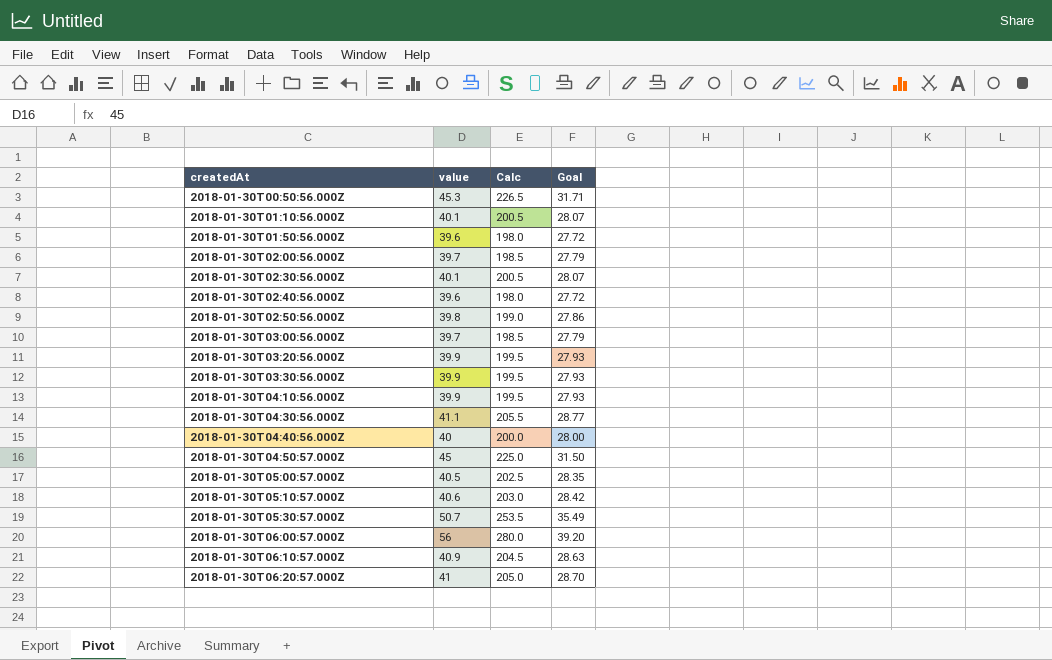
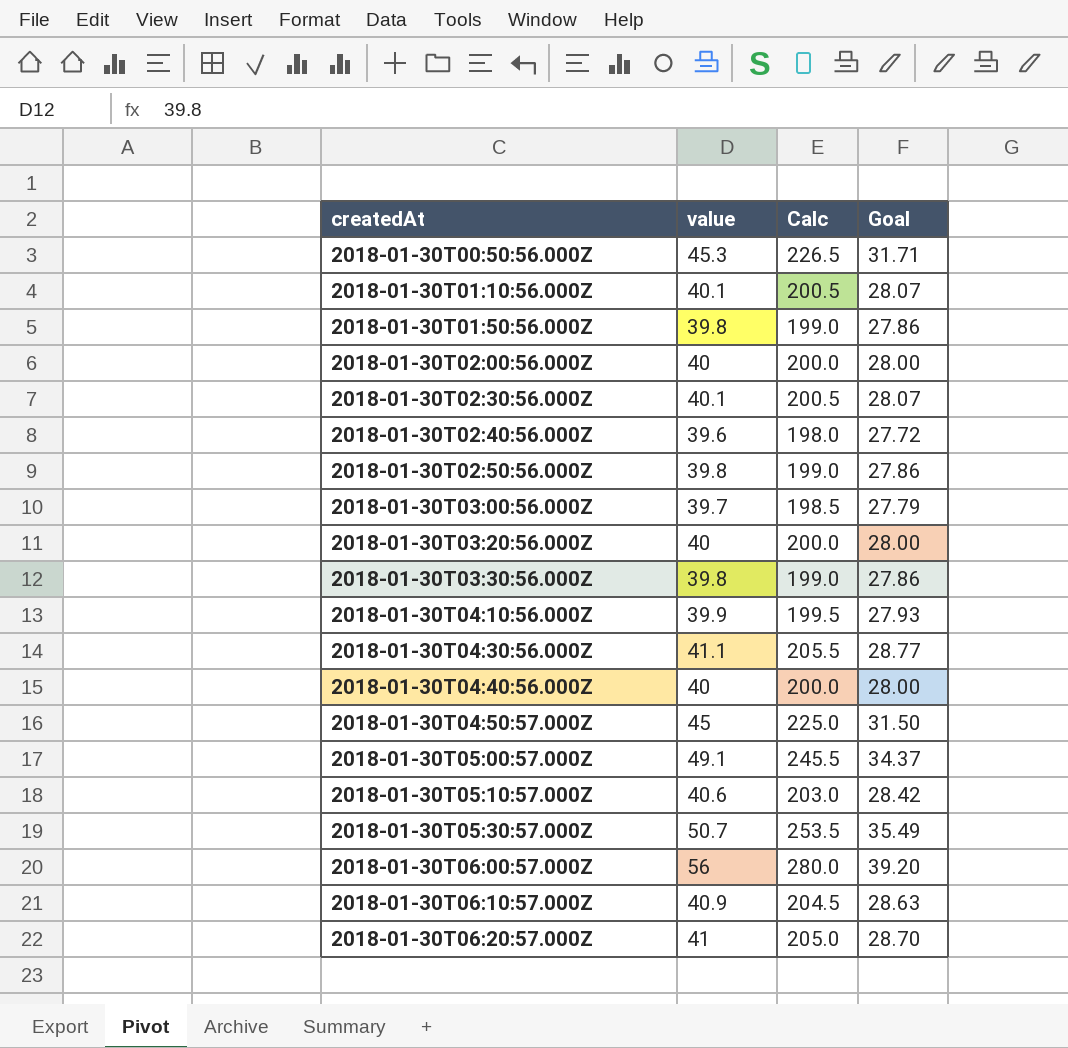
2018-01-30T01:50:56.000Z | value: 39.6 -> 39.8
2018-01-30T01:50:56.000Z | Calc: 198.0 -> 199.0
2018-01-30T01:50:56.000Z | Goal: 27.72 -> 27.86
2018-01-30T02:00:56.000Z | value: 39.7 -> 40
2018-01-30T02:00:56.000Z | Calc: 198.5 -> 200.0
2018-01-30T02:00:56.000Z | Goal: 27.79 -> 28.00
2018-01-30T03:20:56.000Z | value: 39.9 -> 40
2018-01-30T03:20:56.000Z | Calc: 199.5 -> 200.0
2018-01-30T03:20:56.000Z | Goal: 27.93 -> 28.00
2018-01-30T03:30:56.000Z | value: 39.9 -> 39.8
2018-01-30T03:30:56.000Z | Calc: 199.5 -> 199.0
2018-01-30T03:30:56.000Z | Goal: 27.93 -> 27.86
2018-01-30T05:00:57.000Z | value: 40.5 -> 49.1
2018-01-30T05:00:57.000Z | Calc: 202.5 -> 245.5
2018-01-30T05:00:57.000Z | Goal: 28.35 -> 34.37

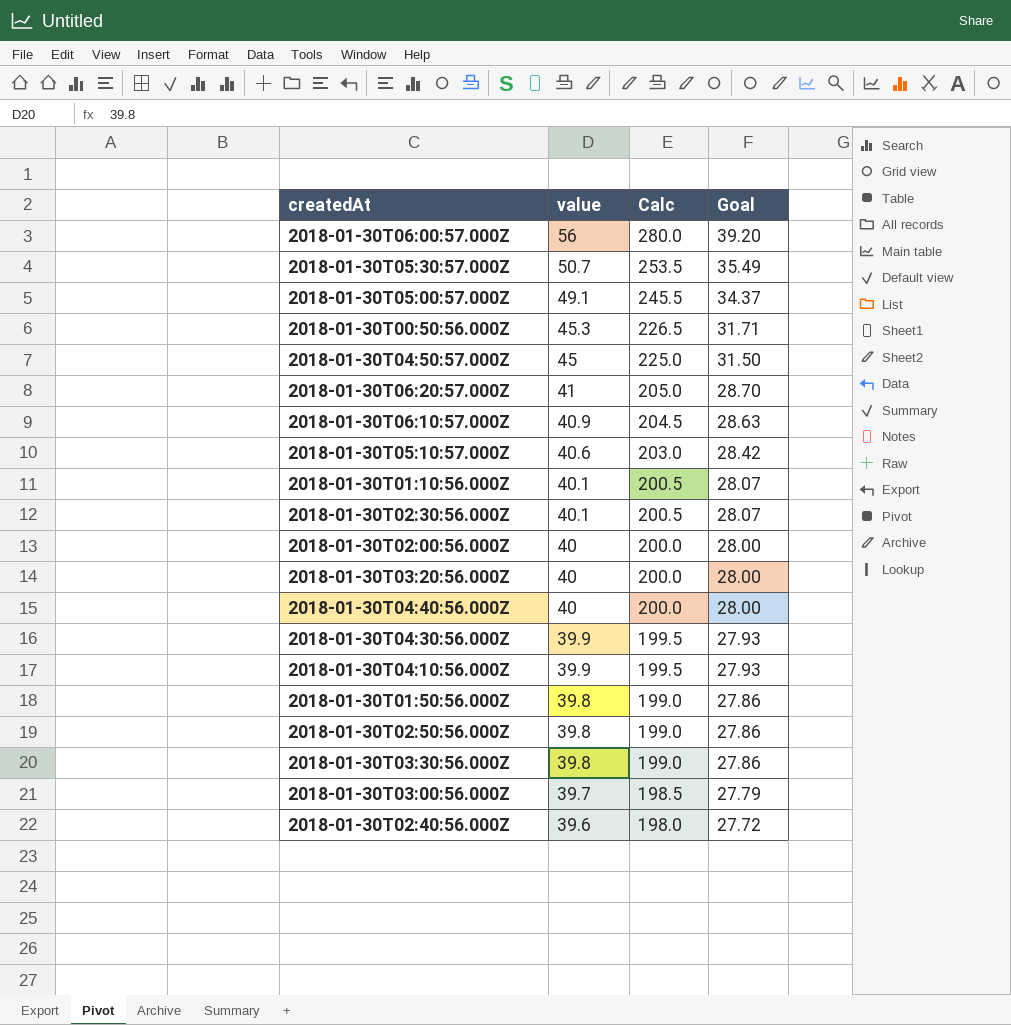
row order: createdAt ascending -> value descending
2018-01-30T04:30:56.000Z | value: 41.1 -> 39.9
2018-01-30T04:30:56.000Z | Calc: 205.5 -> 199.5
2018-01-30T04:30:56.000Z | Goal: 28.77 -> 27.93

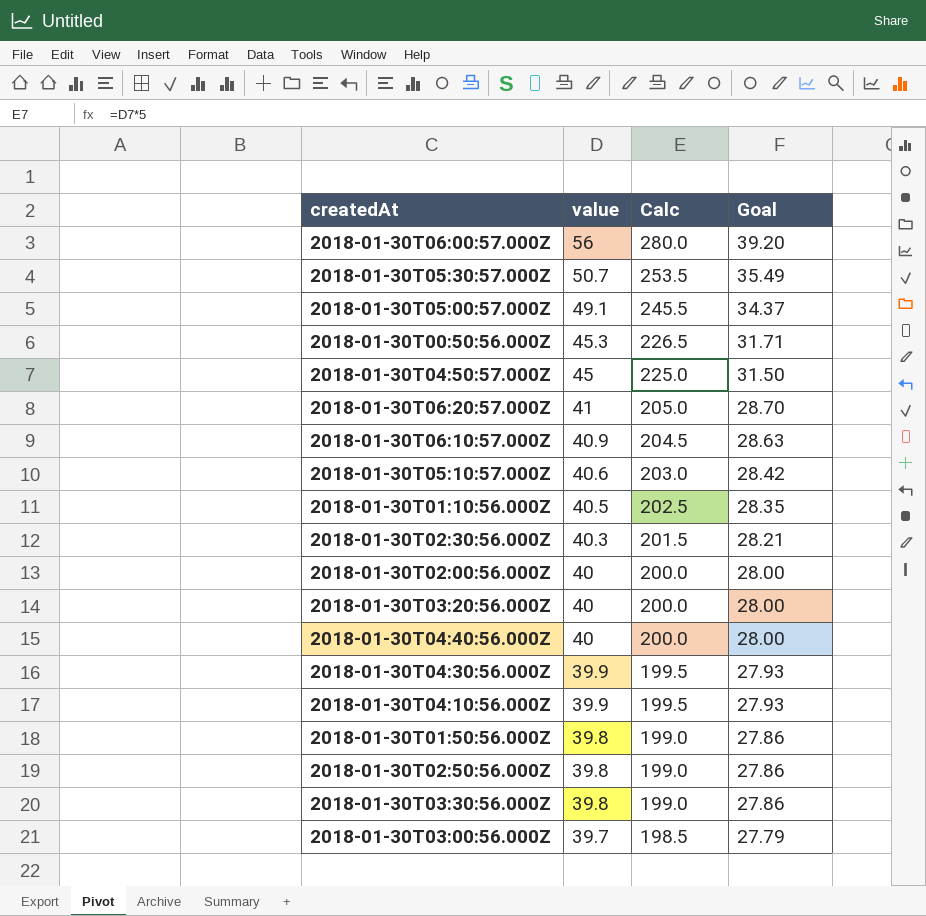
row 2018-01-30T02:40:56.000Z: 39.6 | 198.0 | 27.72 -> none
2018-01-30T01:10:56.000Z | value: 40.1 -> 40.5
2018-01-30T01:10:56.000Z | Calc: 200.5 -> 202.5
2018-01-30T01:10:56.000Z | Goal: 28.07 -> 28.35
2018-01-30T02:30:56.000Z | value: 40.1 -> 40.3
2018-01-30T02:30:56.000Z | Calc: 200.5 -> 201.5
2018-01-30T02:30:56.000Z | Goal: 28.07 -> 28.21

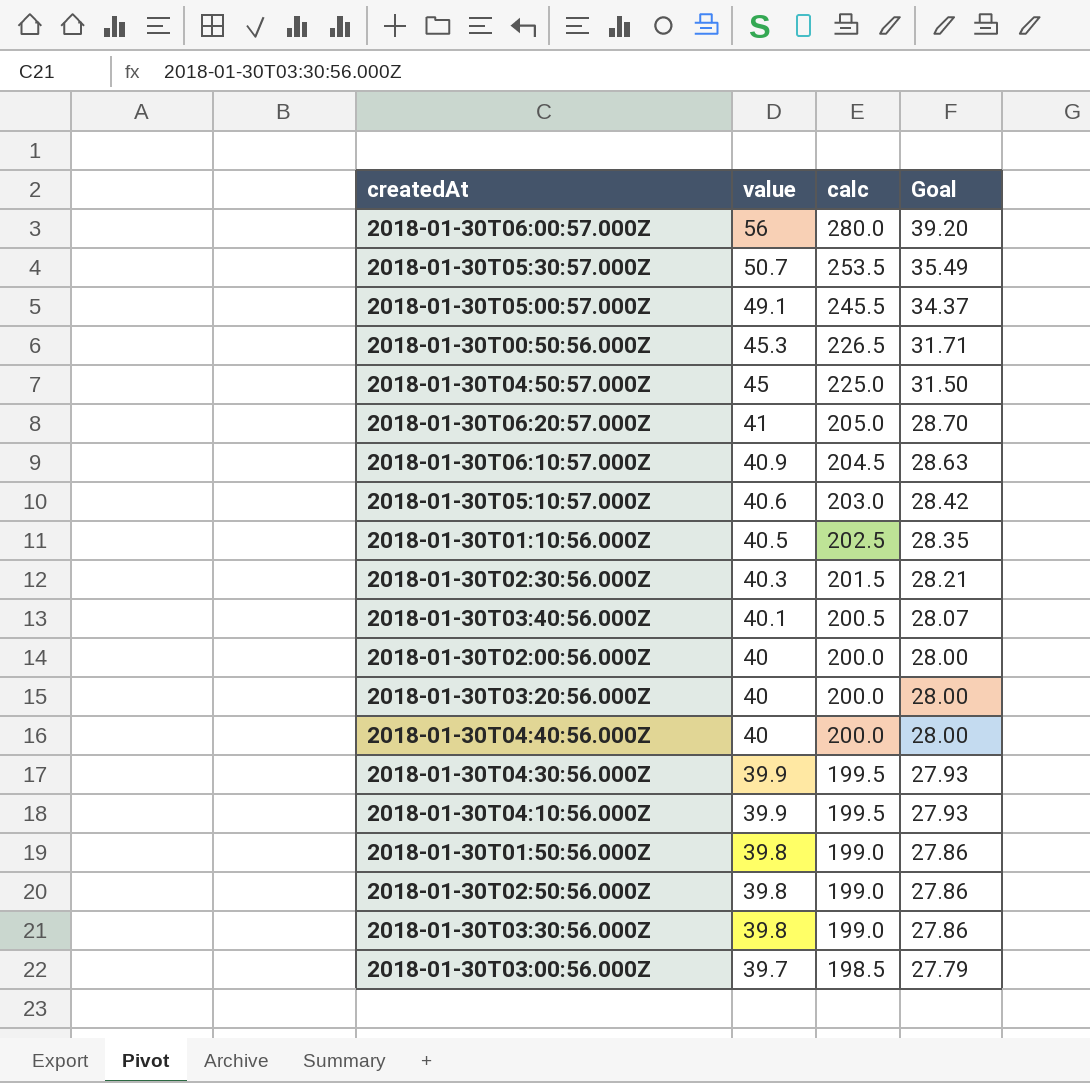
column name: Calc -> calc
row 2018-01-30T03:40:56.000Z: none -> 40.1 | 200.5 | 28.07

